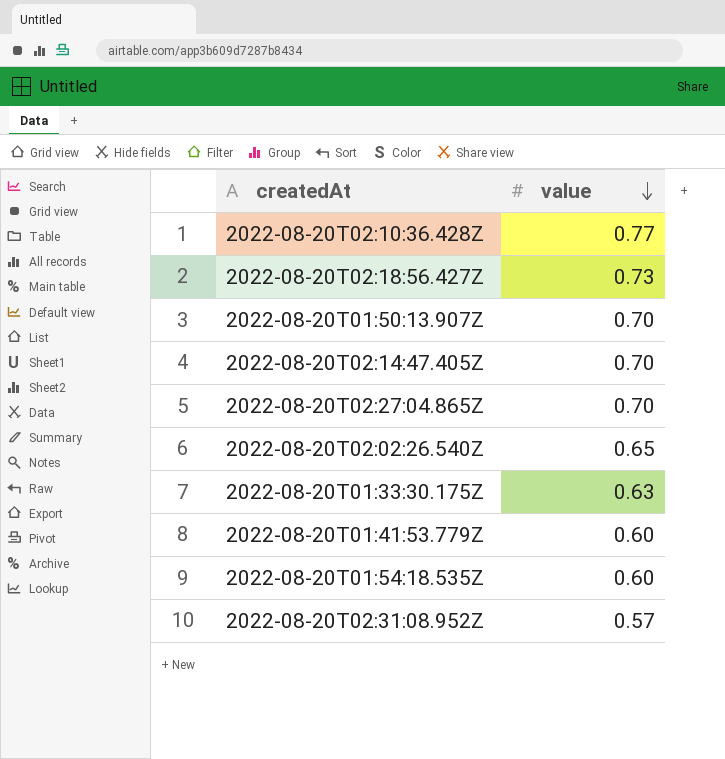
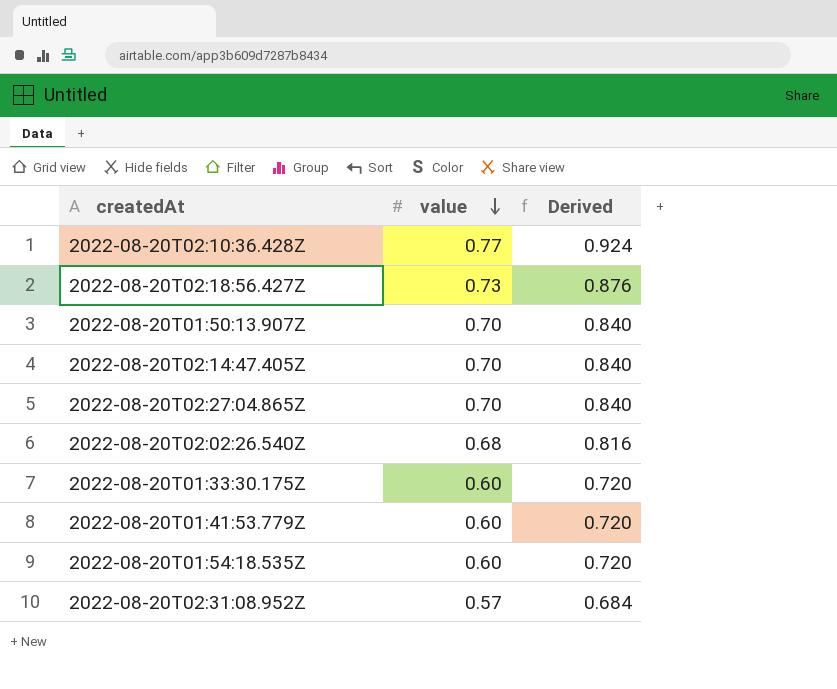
column Derived | formula: none -> [value] * 1.2
2022-08-20T02:02:26.540Z | value: 0.65 -> 0.68
2022-08-20T01:33:30.175Z | value: 0.63 -> 0.60

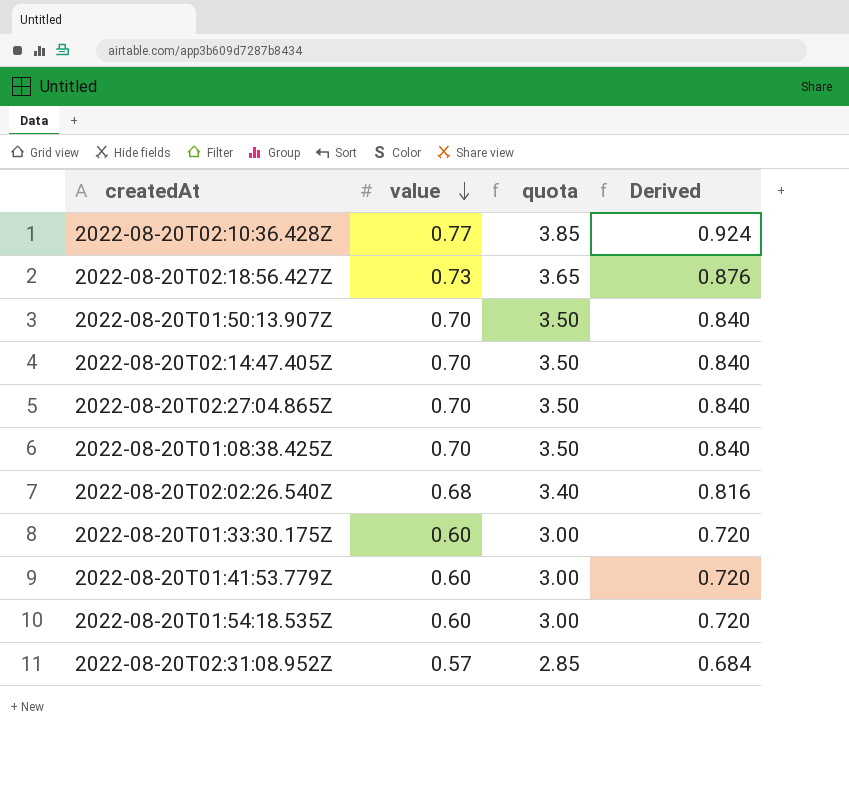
column quota | formula: none -> [value] * 5
row 2022-08-20T01:08:38.425Z: none -> 0.70 | 3.50 | 0.840

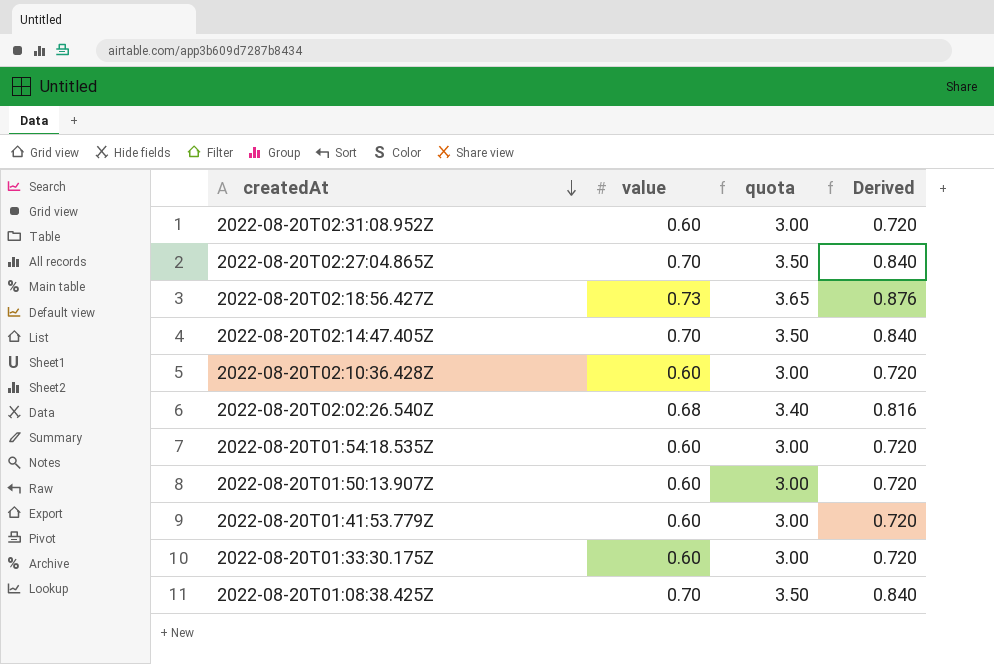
row order: value descending -> createdAt descending
2022-08-20T02:31:08.952Z | value: 0.57 -> 0.60
2022-08-20T02:31:08.952Z | quota: 2.85 -> 3.00
2022-08-20T02:31:08.952Z | Derived: 0.684 -> 0.720
2022-08-20T02:10:36.428Z | value: 0.77 -> 0.60
2022-08-20T02:10:36.428Z | quota: 3.85 -> 3.00
2022-08-20T02:10:36.428Z | Derived: 0.924 -> 0.720
2022-08-20T01:50:13.907Z | value: 0.70 -> 0.60
2022-08-20T01:50:13.907Z | quota: 3.50 -> 3.00
2022-08-20T01:50:13.907Z | Derived: 0.840 -> 0.720

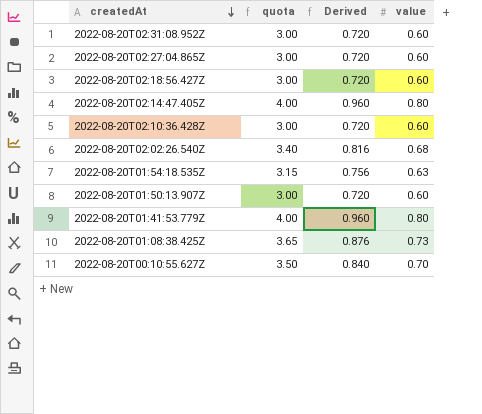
column value | position: 2 -> 4
row 2022-08-20T01:33:30.175Z: 0.60 | 3.00 | 0.720 -> none
2022-08-20T02:27:04.865Z | quota: 3.50 -> 3.00
2022-08-20T02:27:04.865Z | Derived: 0.840 -> 0.720
2022-08-20T02:27:04.865Z | value: 0.70 -> 0.60
2022-08-20T02:18:56.427Z | quota: 3.65 -> 3.00
2022-08-20T02:18:56.427Z | Derived: 0.876 -> 0.720
2022-08-20T02:18:56.427Z | value: 0.73 -> 0.60
2022-08-20T02:14:47.405Z | quota: 3.50 -> 4.00
2022-08-20T02:14:47.405Z | Derived: 0.840 -> 0.960
2022-08-20T02:14:47.405Z | value: 0.70 -> 0.80
2022-08-20T01:54:18.535Z | quota: 3.00 -> 3.15
2022-08-20T01:54:18.535Z | Derived: 0.720 -> 0.756
2022-08-20T01:54:18.535Z | value: 0.60 -> 0.63
2022-08-20T01:41:53.779Z | quota: 3.00 -> 4.00
2022-08-20T01:41:53.779Z | Derived: 0.720 -> 0.960
2022-08-20T01:41:53.779Z | value: 0.60 -> 0.80
2022-08-20T01:08:38.425Z | quota: 3.50 -> 3.65
2022-08-20T01:08:38.425Z | Derived: 0.840 -> 0.876
2022-08-20T01:08:38.425Z | value: 0.70 -> 0.73
row 2022-08-20T00:10:55.627Z: none -> 3.50 | 0.840 | 0.70

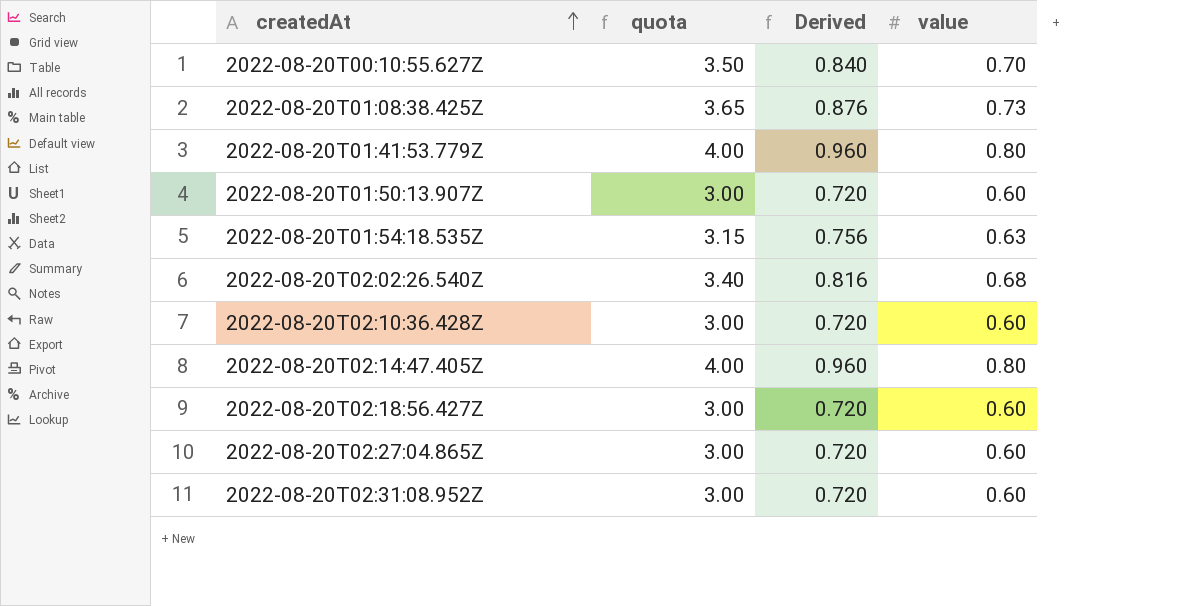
row order: createdAt descending -> createdAt ascending

